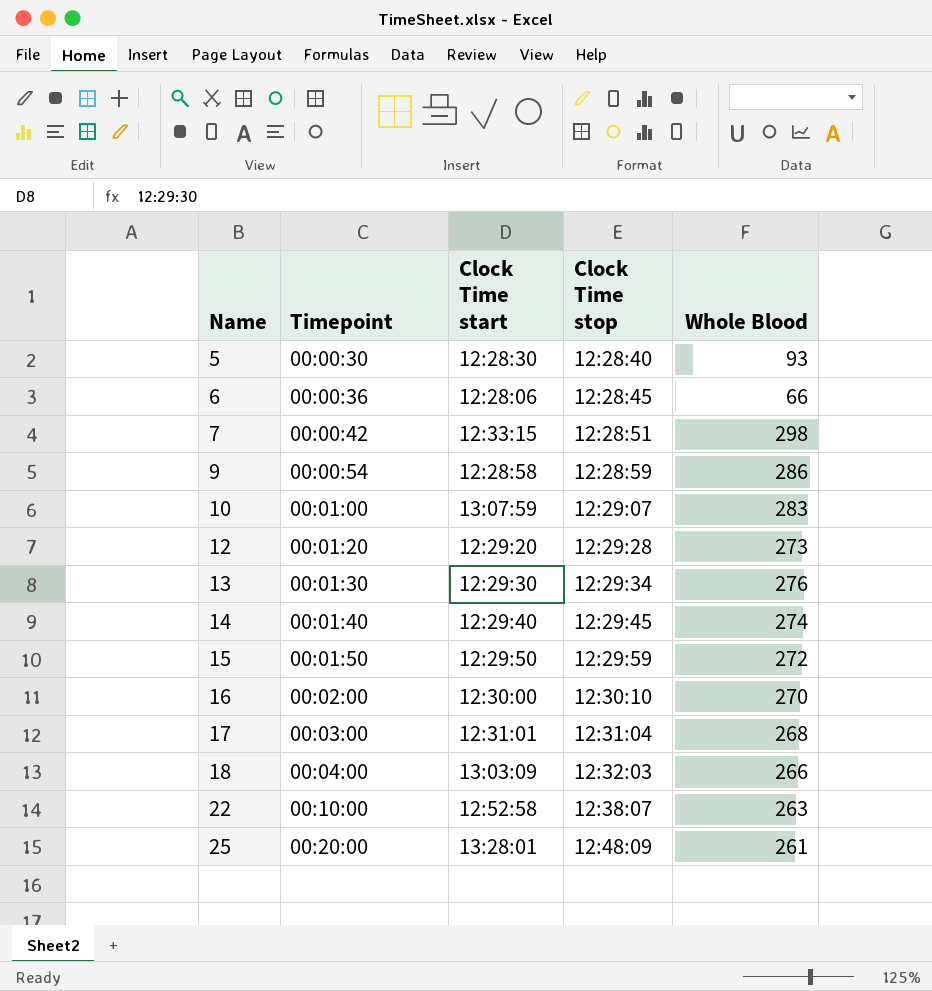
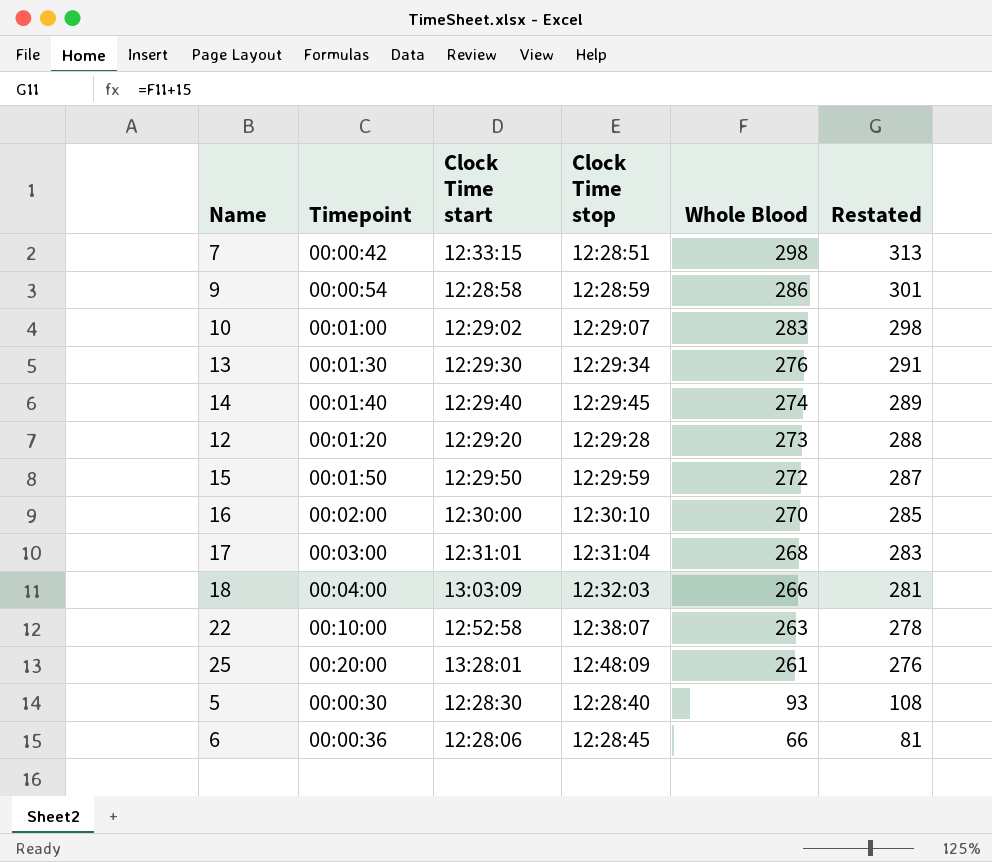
row order: Name ascending -> Whole Blood descending
column Restated | formula: none -> [Whole Blood] + 15
10 | Clock Time start: 13:07:59 -> 12:29:02

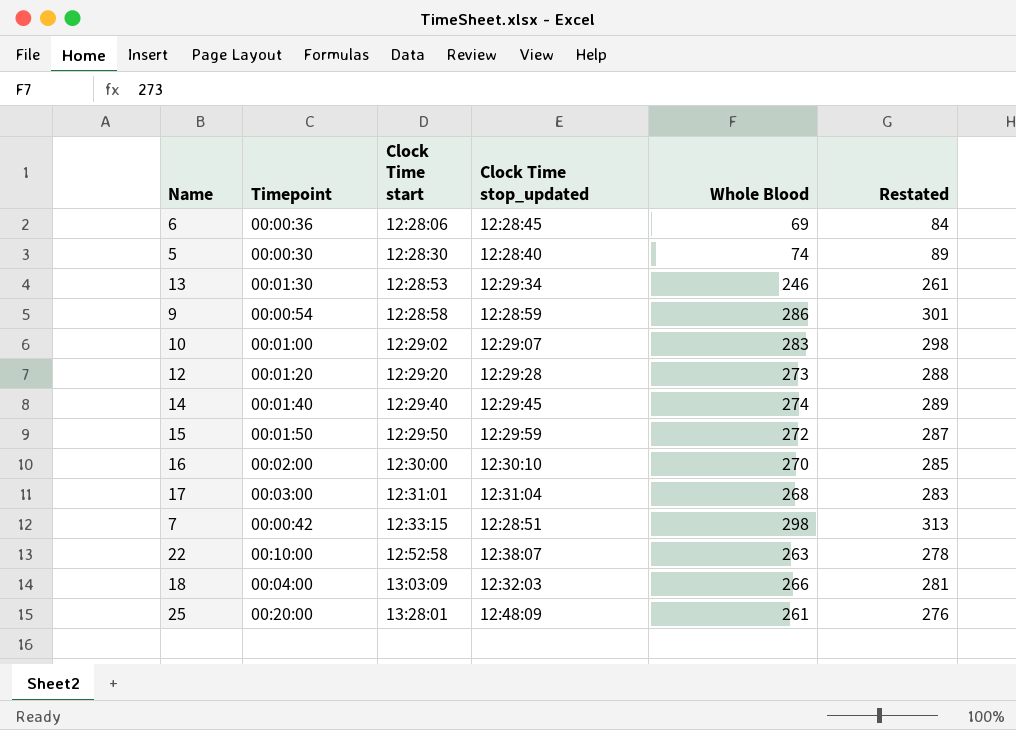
row order: Whole Blood descending -> Clock Time start ascending
column name: Clock Time stop -> Clock Time stop_updated
6 | Whole Blood: 66 -> 69
6 | Restated: 81 -> 84
5 | Whole Blood: 93 -> 74
5 | Restated: 108 -> 89
13 | Clock Time start: 12:29:30 -> 12:28:53
13 | Whole Blood: 276 -> 246
13 | Restated: 291 -> 261

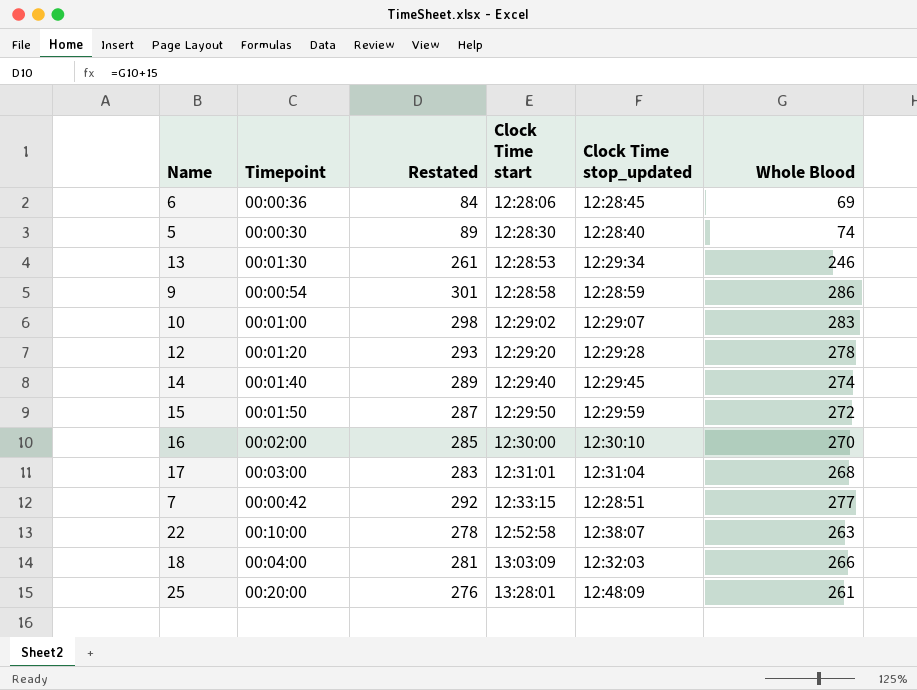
column Restated | position: 6 -> 3
12 | Restated: 288 -> 293
12 | Whole Blood: 273 -> 278
7 | Restated: 313 -> 292
7 | Whole Blood: 298 -> 277

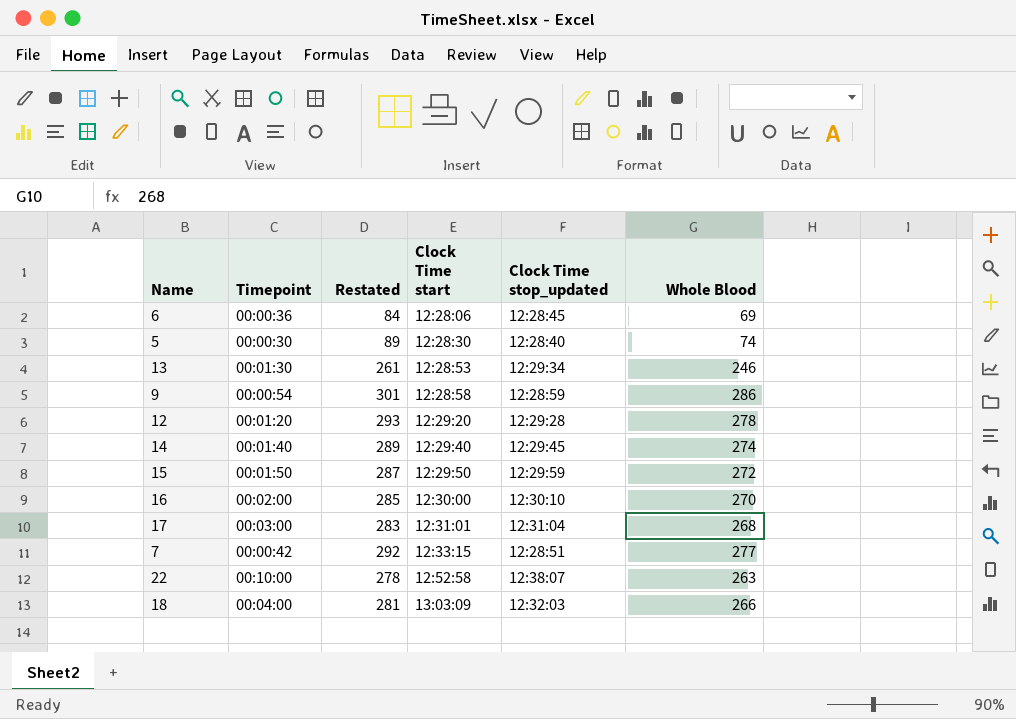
row 10: 00:01:00 | 298 | 12:29:02 | 12:29:07 | 283 -> none
row 25: 00:20:00 | 276 | 13:28:01 | 12:48:09 | 261 -> none

